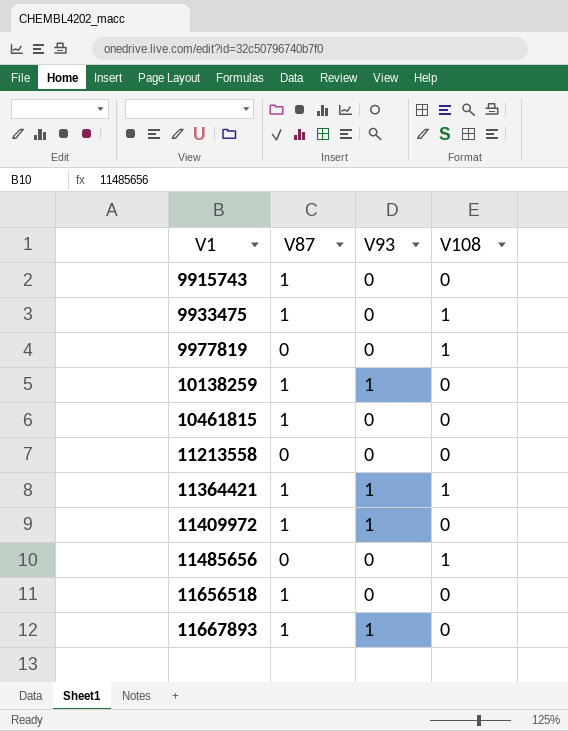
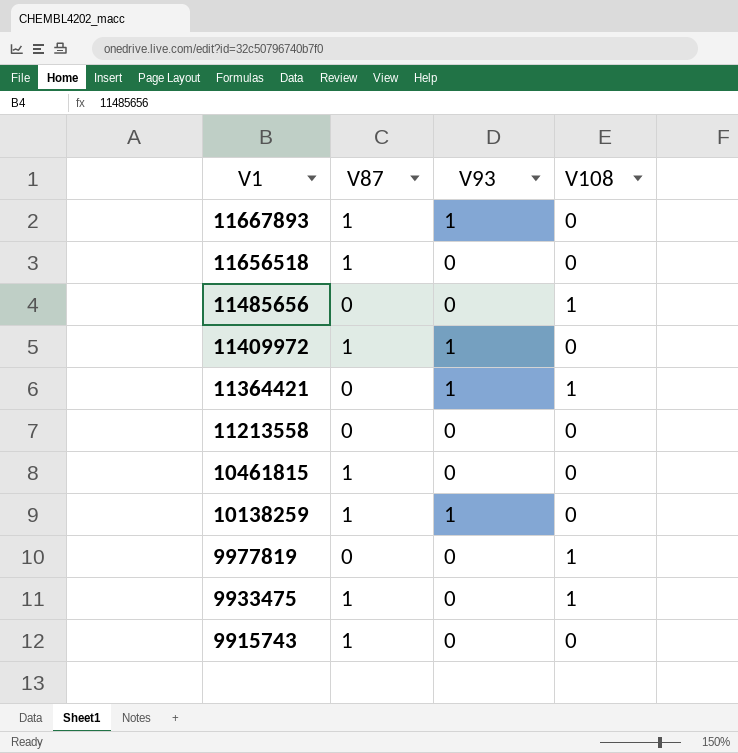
row order: V1 ascending -> V1 descending
11364421 | V87: 1 -> 0

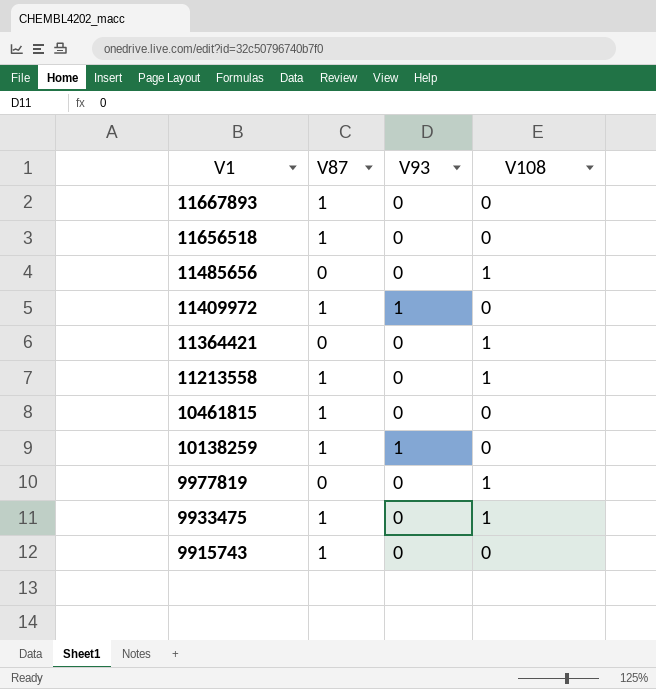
11667893 | V93: 1 -> 0
11364421 | V93: 1 -> 0
11213558 | V87: 0 -> 1
11213558 | V108: 0 -> 1

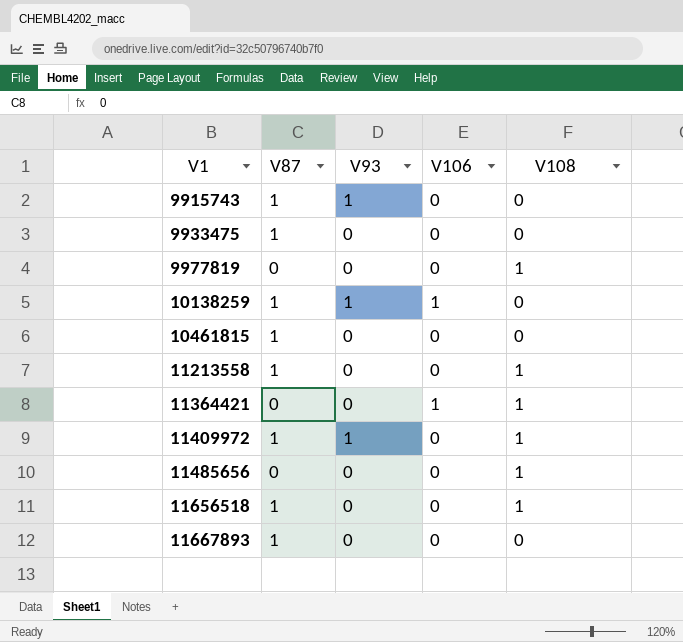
row order: V1 descending -> V1 ascending
column V106 | position: none -> 4
9915743 | V93: 0 -> 1
9933475 | V108: 1 -> 0
11409972 | V108: 0 -> 1
11656518 | V108: 0 -> 1

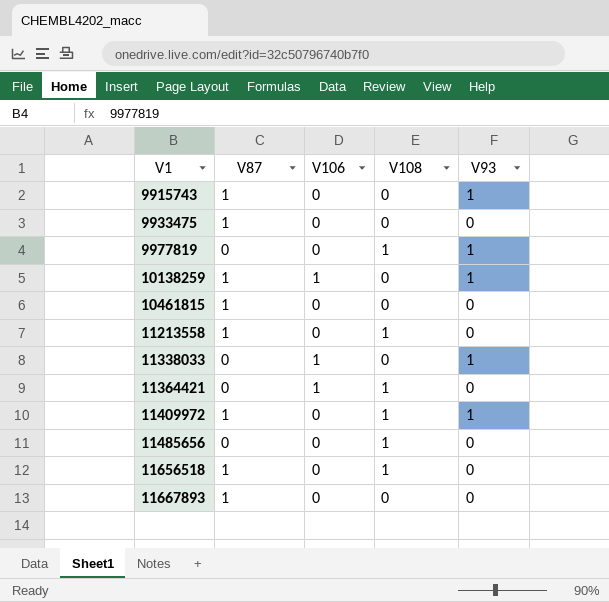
column V93 | position: 3 -> 5
9977819 | V93: 0 -> 1
row 11338033: none -> 0 | 1 | 0 | 1

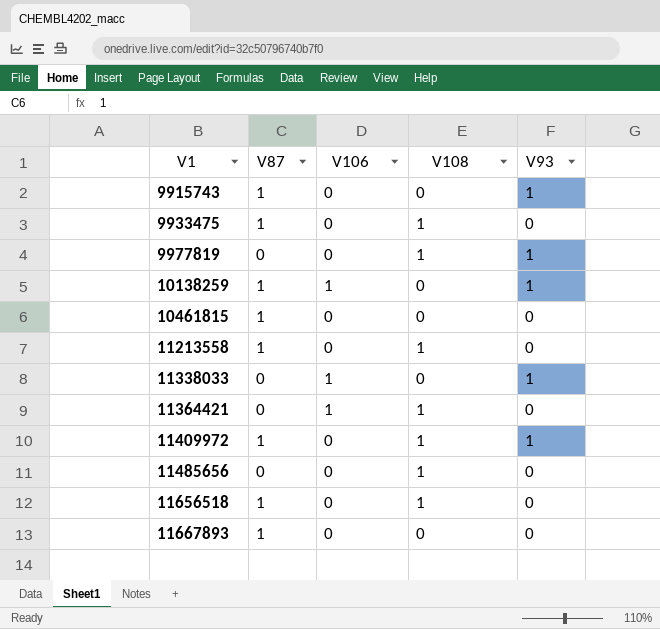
9933475 | V108: 0 -> 1

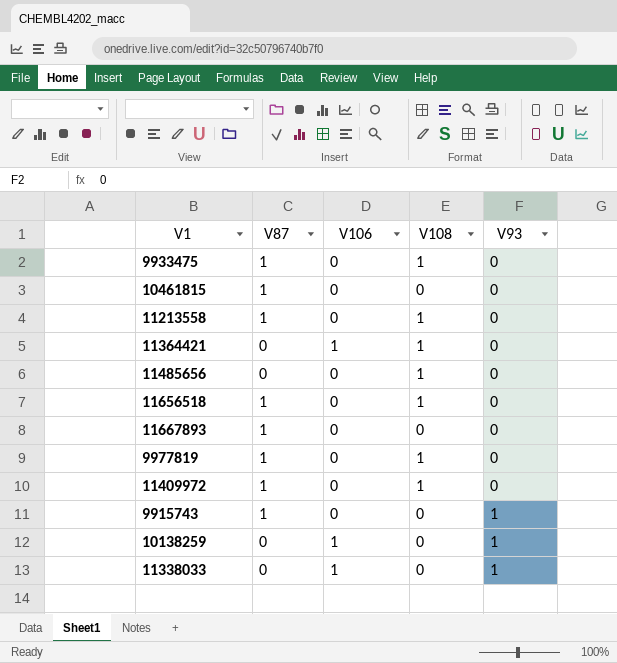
row order: V1 ascending -> V93 ascending
9977819 | V87: 0 -> 1
9977819 | V93: 1 -> 0
11409972 | V93: 1 -> 0
10138259 | V87: 1 -> 0

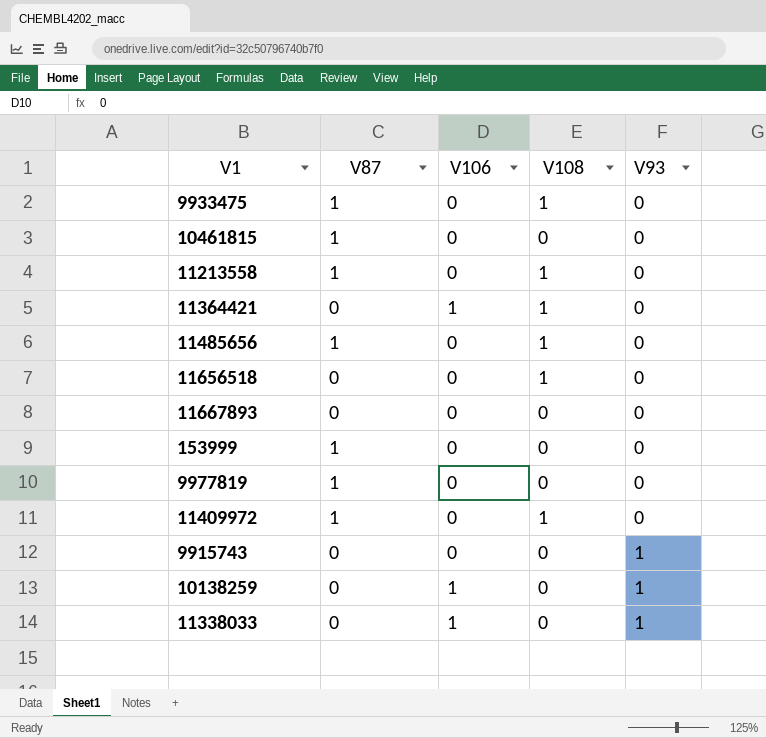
11485656 | V87: 0 -> 1
11656518 | V87: 1 -> 0
11667893 | V87: 1 -> 0
row 153999: none -> 1 | 0 | 0 | 0
9977819 | V108: 1 -> 0
9915743 | V87: 1 -> 0

